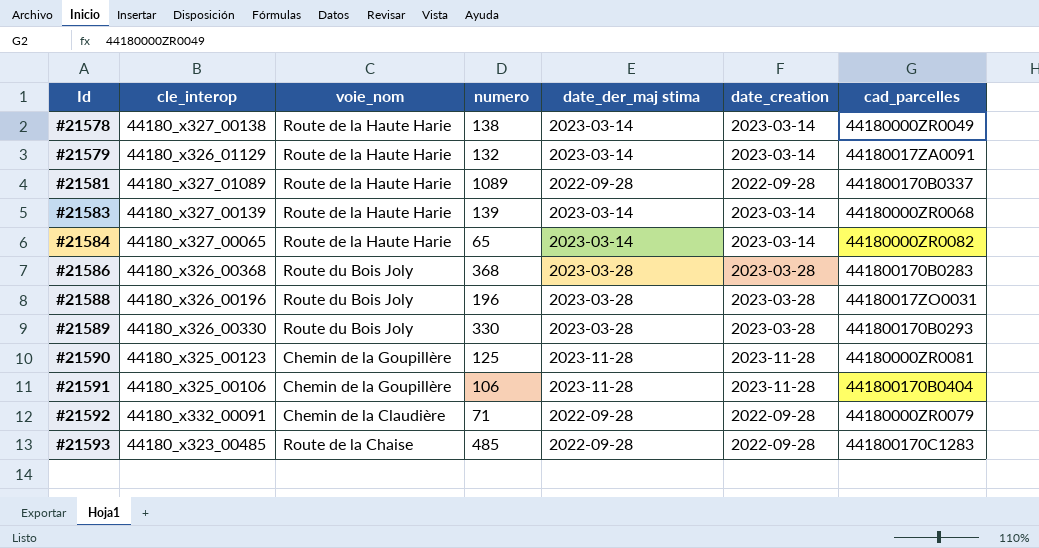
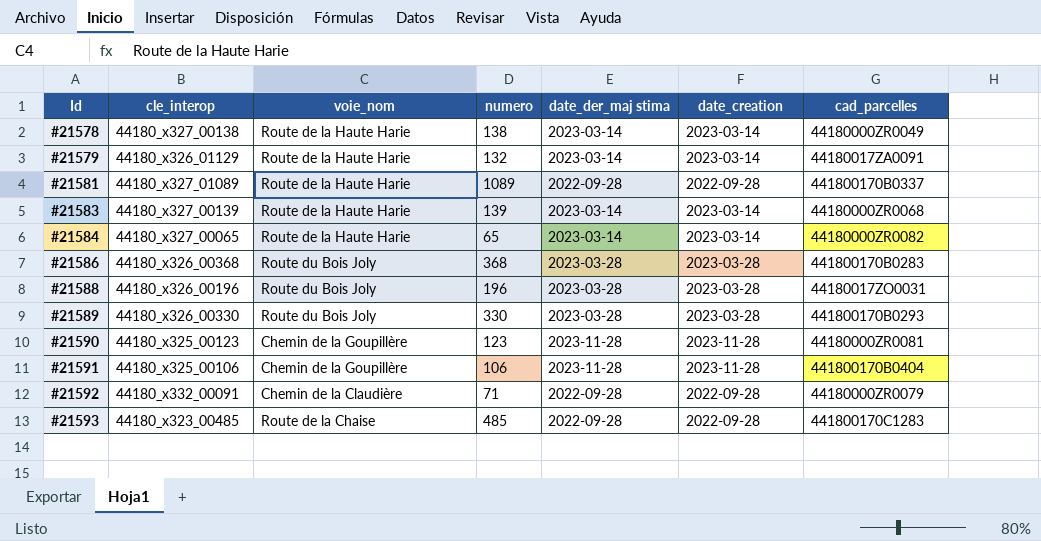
#21590 | numero: 125 -> 123

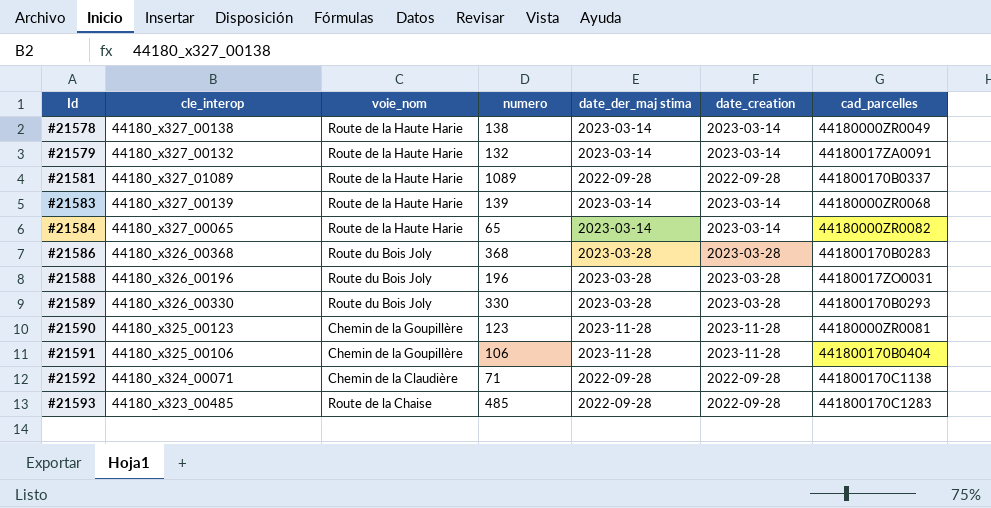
#21579 | cle_interop: 44180_x326_01129 -> 44180_x327_00132
#21592 | cle_interop: 44180_x332_00091 -> 44180_x324_00071
#21592 | cad_parcelles: 44180000ZR0079 -> 441800170C1138

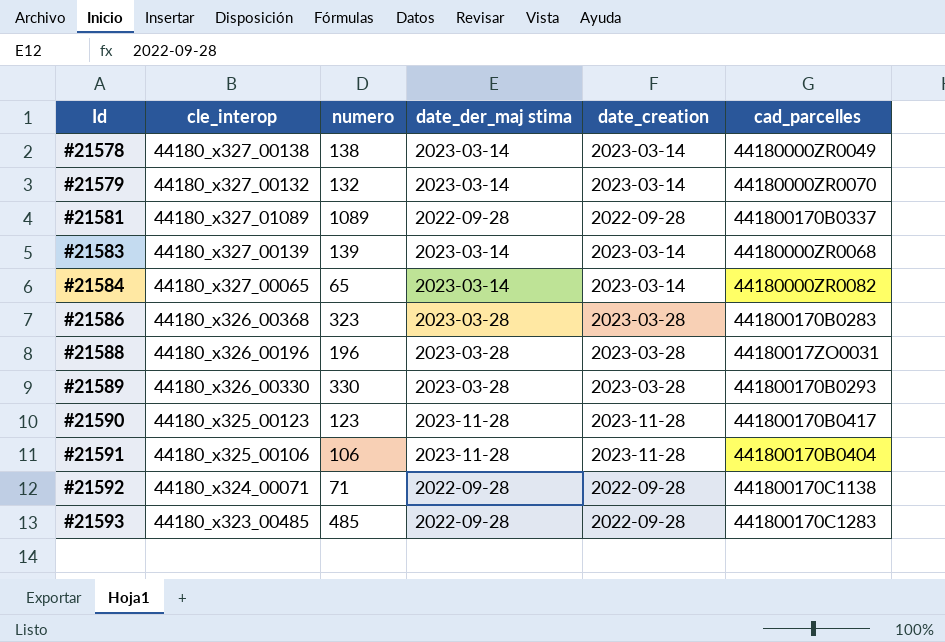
column voie_nom | position: 3 -> none
#21579 | cad_parcelles: 44180017ZA0091 -> 44180000ZR0070
#21586 | numero: 368 -> 323
#21590 | cad_parcelles: 44180000ZR0081 -> 441800170B0417

